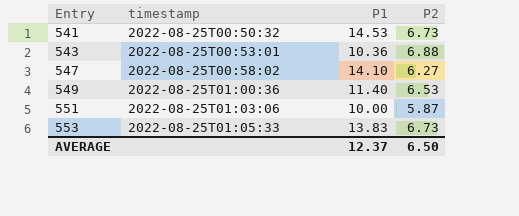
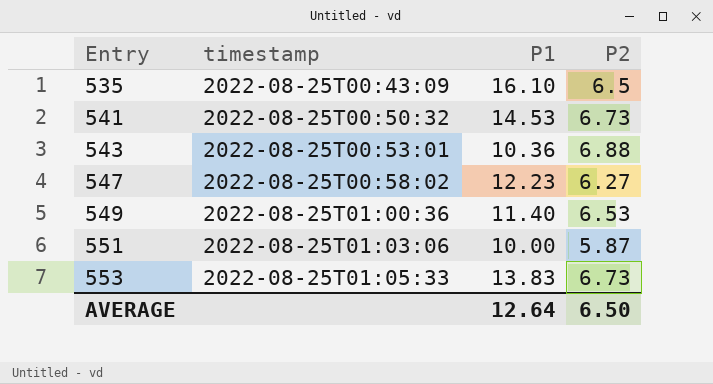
row 535: none -> 2022-08-25T00:43:09 | 16.10 | 6.5
547 | P1: 14.10 -> 12.23
AVERAGE | P1: 12.37 -> 12.64

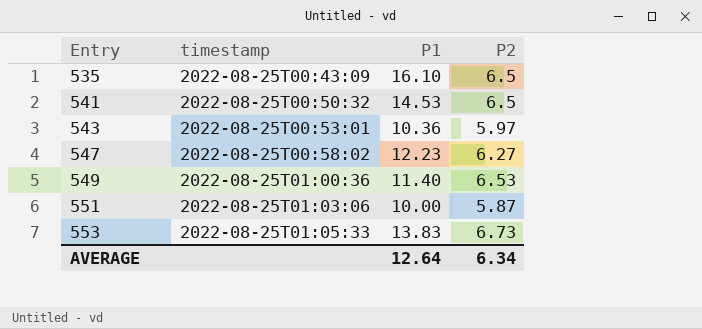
541 | P2: 6.73 -> 6.5
543 | P2: 6.88 -> 5.97
AVERAGE | P2: 6.50 -> 6.34

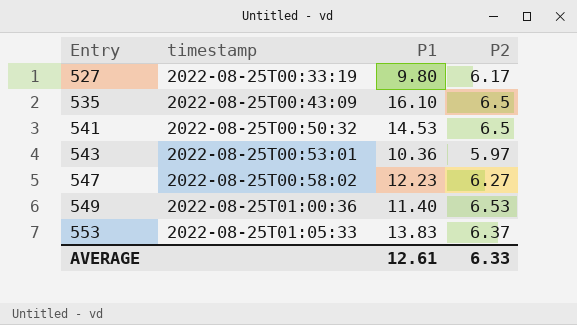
row 551: 2022-08-25T01:03:06 | 10.00 | 5.87 -> none
row 527: none -> 2022-08-25T00:33:19 | 9.80 | 6.17
553 | P2: 6.73 -> 6.37
AVERAGE | P1: 12.64 -> 12.61
AVERAGE | P2: 6.34 -> 6.33

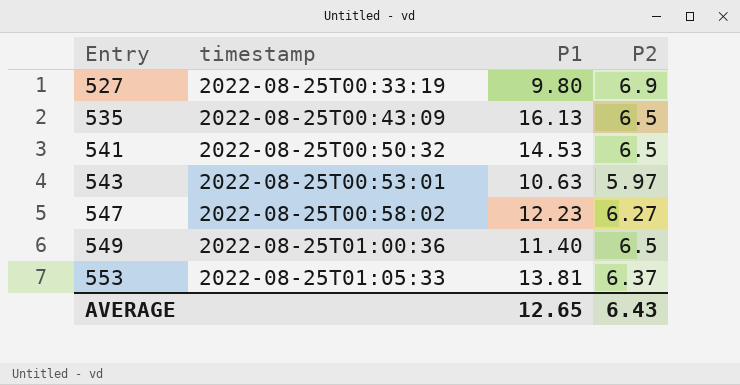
527 | P2: 6.17 -> 6.9
535 | P1: 16.10 -> 16.13
543 | P1: 10.36 -> 10.63
549 | P2: 6.53 -> 6.5
553 | P1: 13.83 -> 13.81
AVERAGE | P1: 12.61 -> 12.65
AVERAGE | P2: 6.33 -> 6.43

